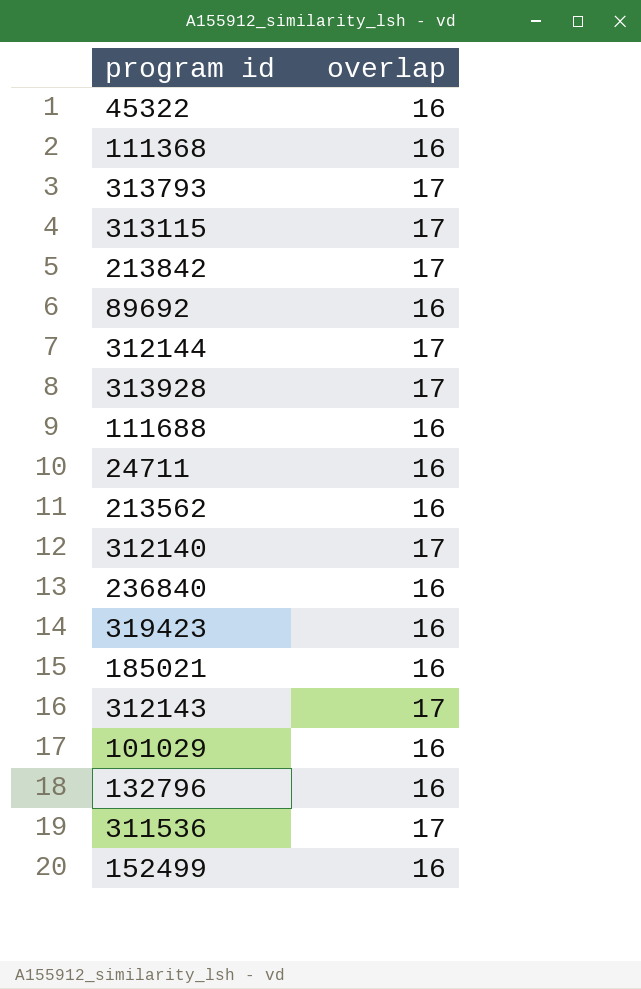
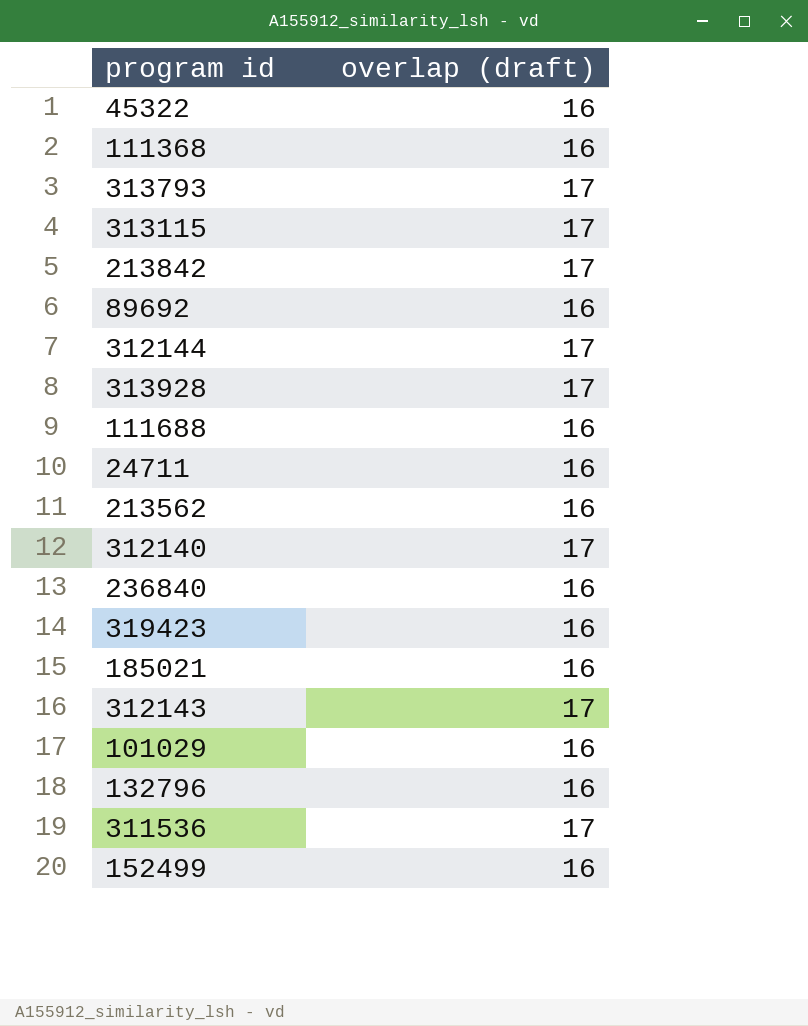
column name: overlap -> overlap (draft)

